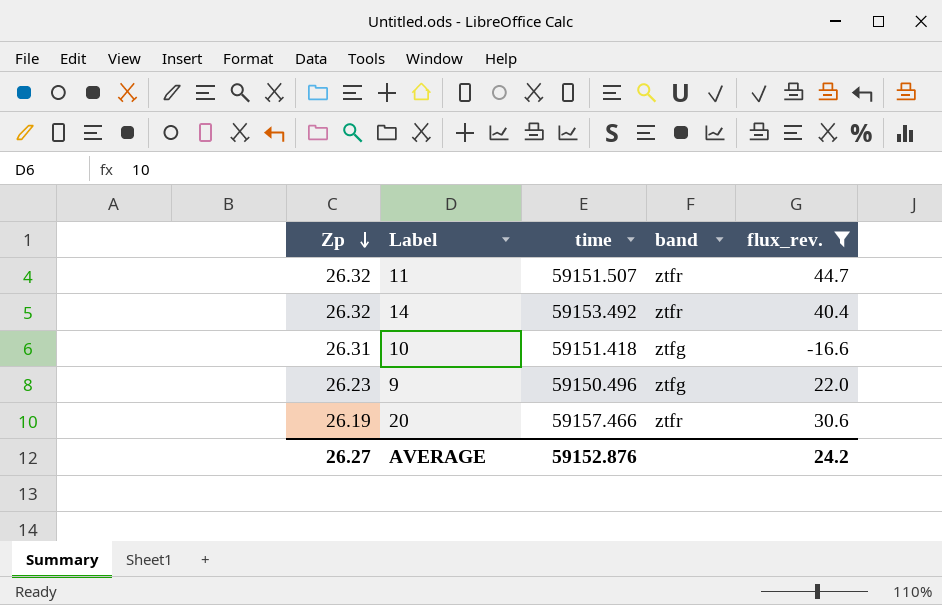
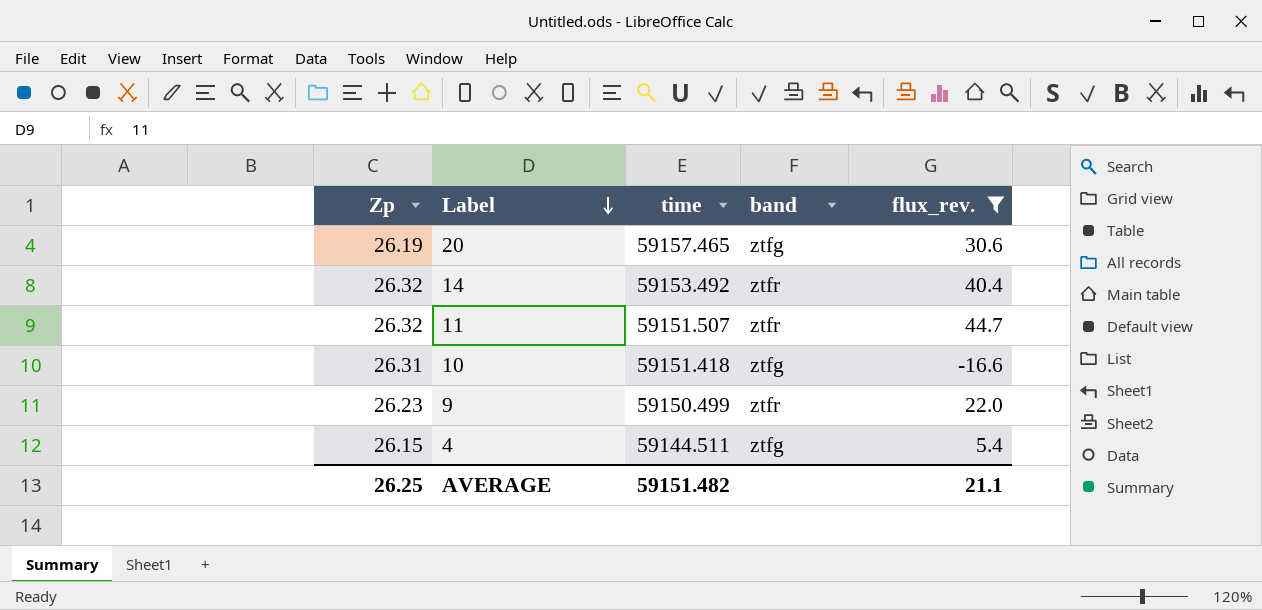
row order: Zp descending -> Label descending
20 | time: 59157.466 -> 59157.465
20 | band: ztfr -> ztfg
9 | time: 59150.496 -> 59150.499
9 | band: ztfg -> ztfr
row 4: none -> 26.15 | 59144.511 | ztfg | 5.4
AVERAGE | Zp: 26.27 -> 26.25
AVERAGE | time: 59152.876 -> 59151.482
AVERAGE | flux_rev.: 24.2 -> 21.1

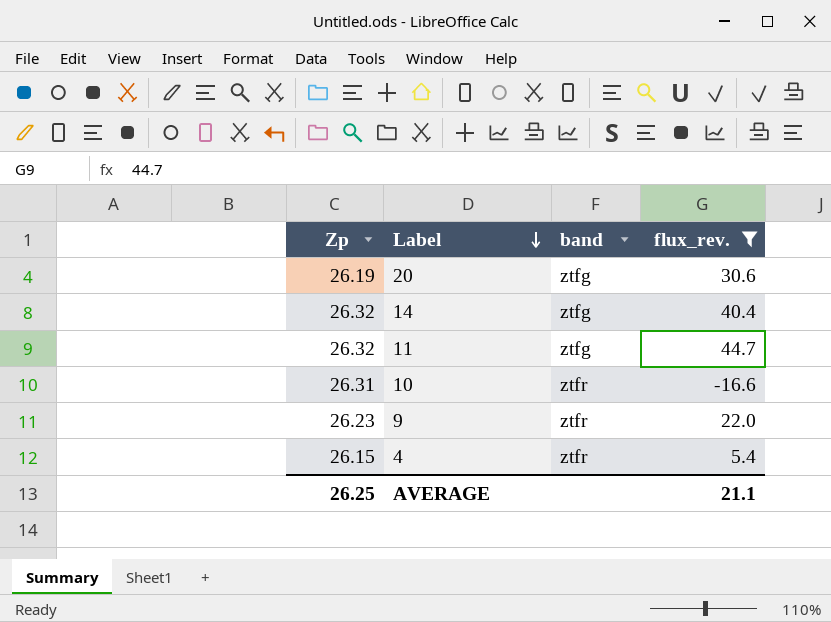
column time | position: 3 -> none
14 | band: ztfr -> ztfg
11 | band: ztfr -> ztfg
10 | band: ztfg -> ztfr
4 | band: ztfg -> ztfr

